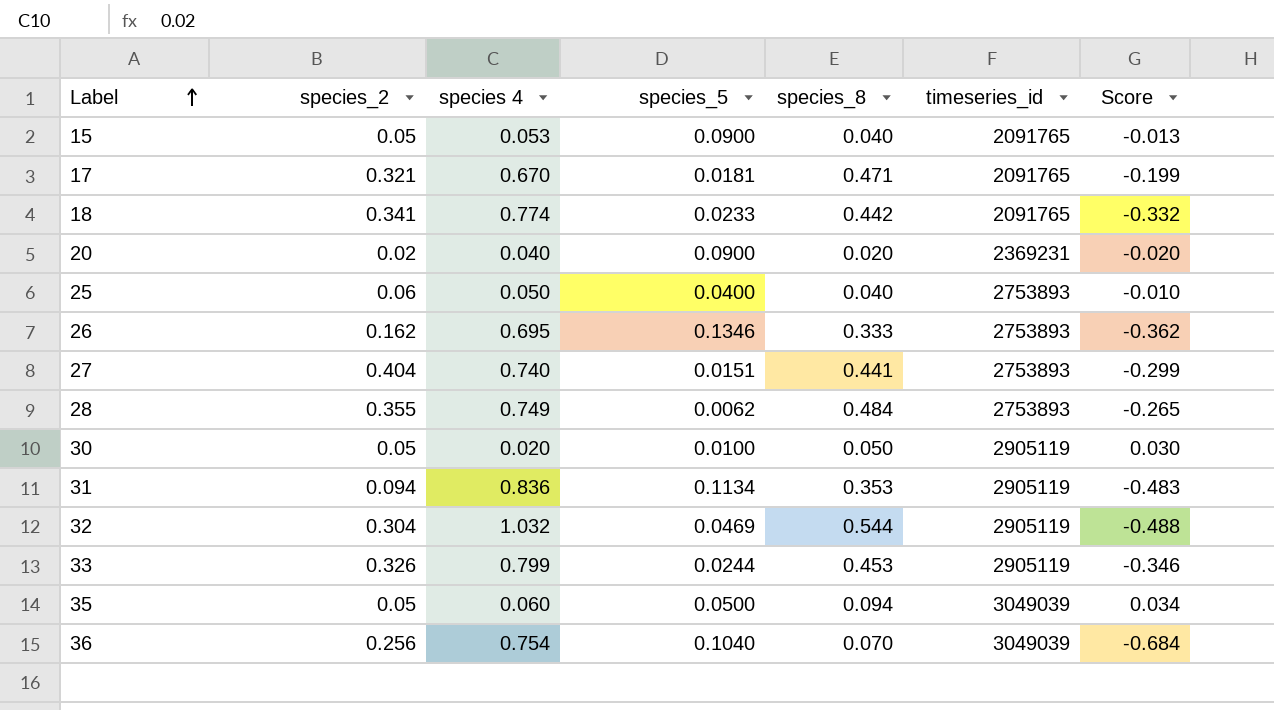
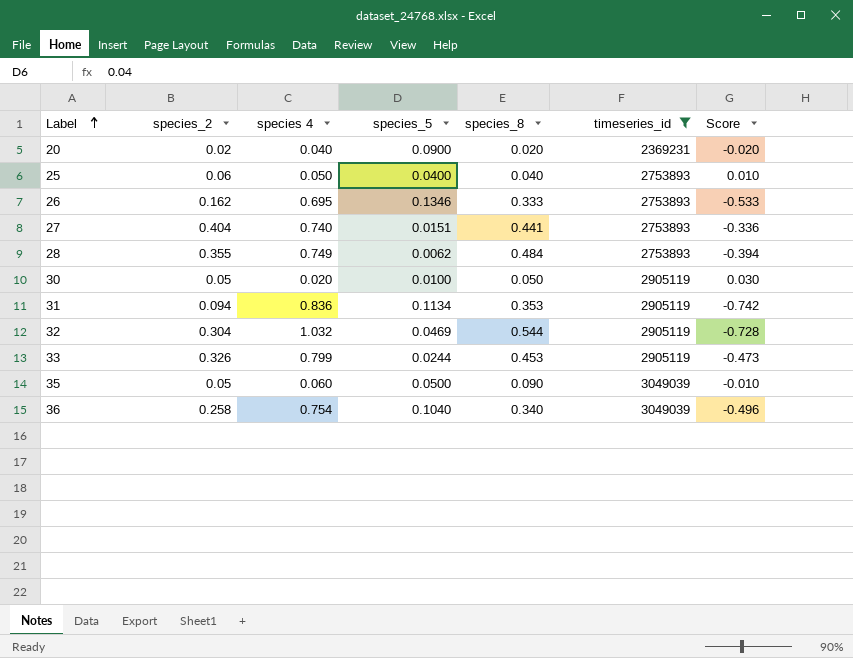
filter: none -> timeseries_id != 2091765
column Score | formula: [species_8] - [species 4] -> [species_2] - [species 4]
35 | species_8: 0.094 -> 0.090
36 | species_2: 0.256 -> 0.258
36 | species_8: 0.070 -> 0.340

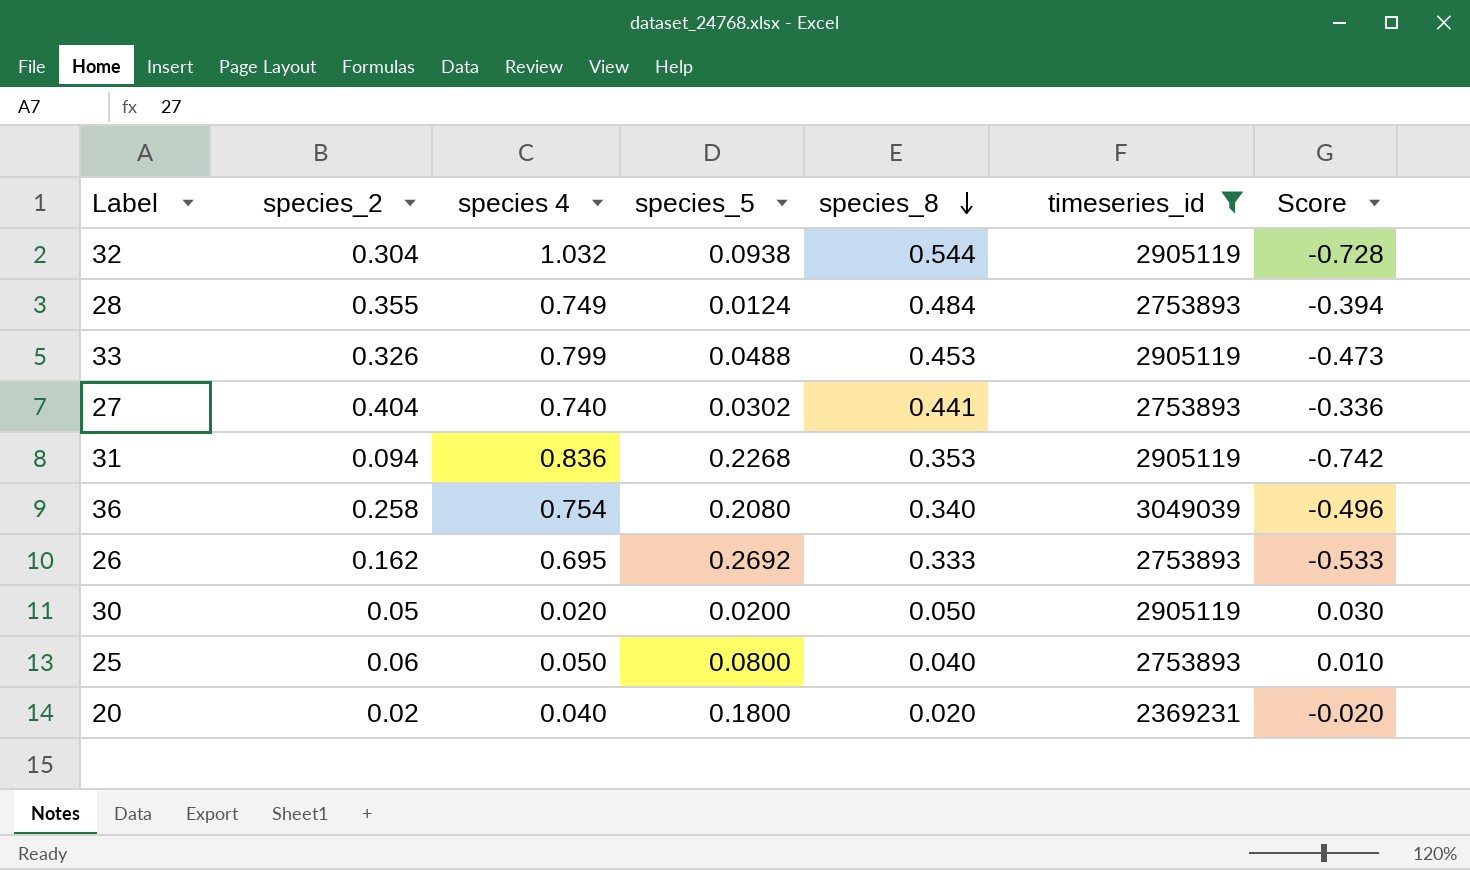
row order: Label ascending -> species_8 descending
row 35: 0.05 | 0.060 | 0.0500 | 0.090 | 3049039 | -0.010 -> none
32 | species_5: 0.0469 -> 0.0938
28 | species_5: 0.0062 -> 0.0124
33 | species_5: 0.0244 -> 0.0488
27 | species_5: 0.0151 -> 0.0302
31 | species_5: 0.1134 -> 0.2268
36 | species_5: 0.1040 -> 0.2080
26 | species_5: 0.1346 -> 0.2692
30 | species_5: 0.0100 -> 0.0200
25 | species_5: 0.0400 -> 0.0800
20 | species_5: 0.0900 -> 0.1800

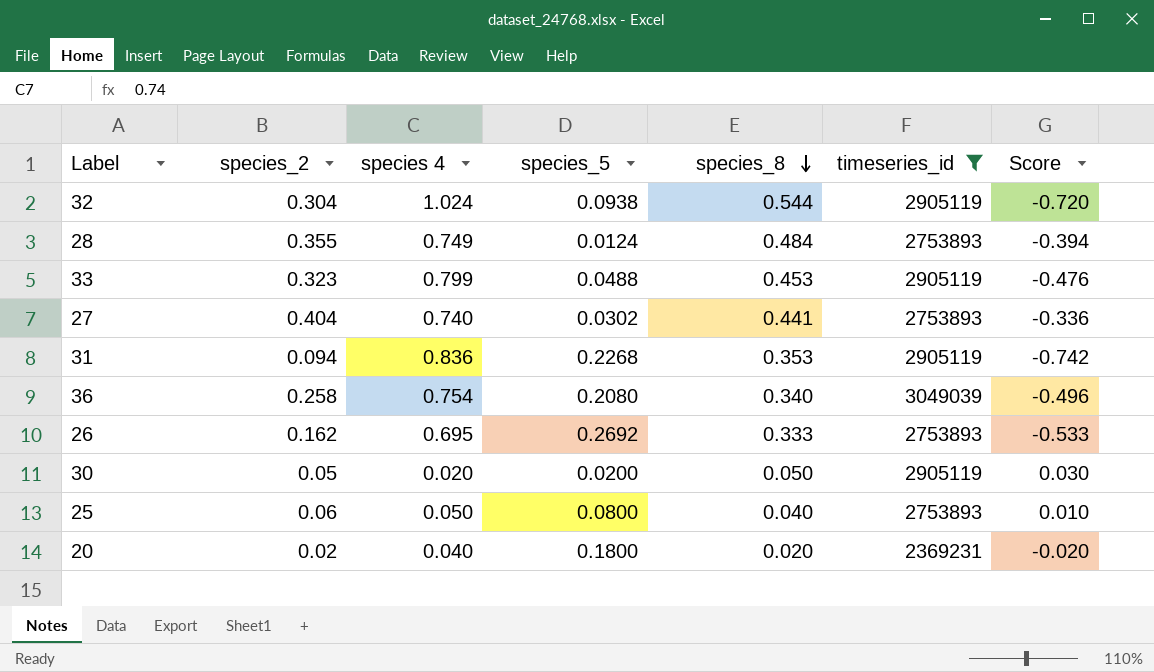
32 | species 4: 1.032 -> 1.024
32 | Score: -0.728 -> -0.720
33 | species_2: 0.326 -> 0.323
33 | Score: -0.473 -> -0.476

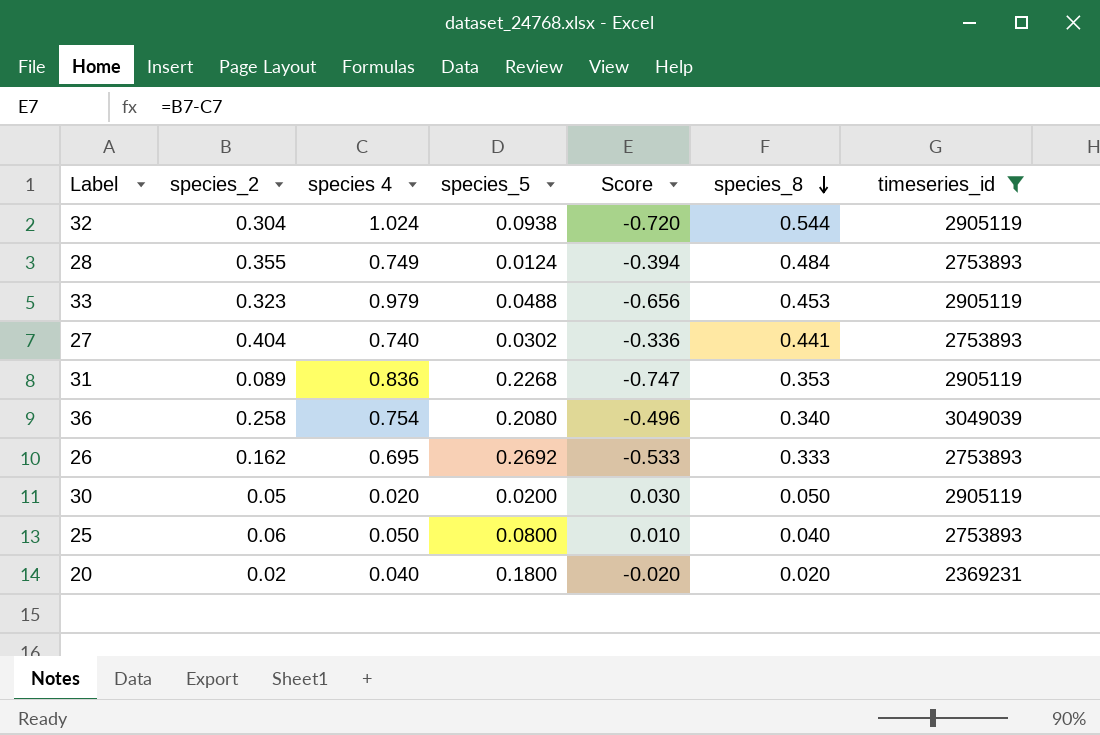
column Score | position: 7 -> 5
33 | species 4: 0.799 -> 0.979
33 | Score: -0.476 -> -0.656
31 | species_2: 0.094 -> 0.089
31 | Score: -0.742 -> -0.747

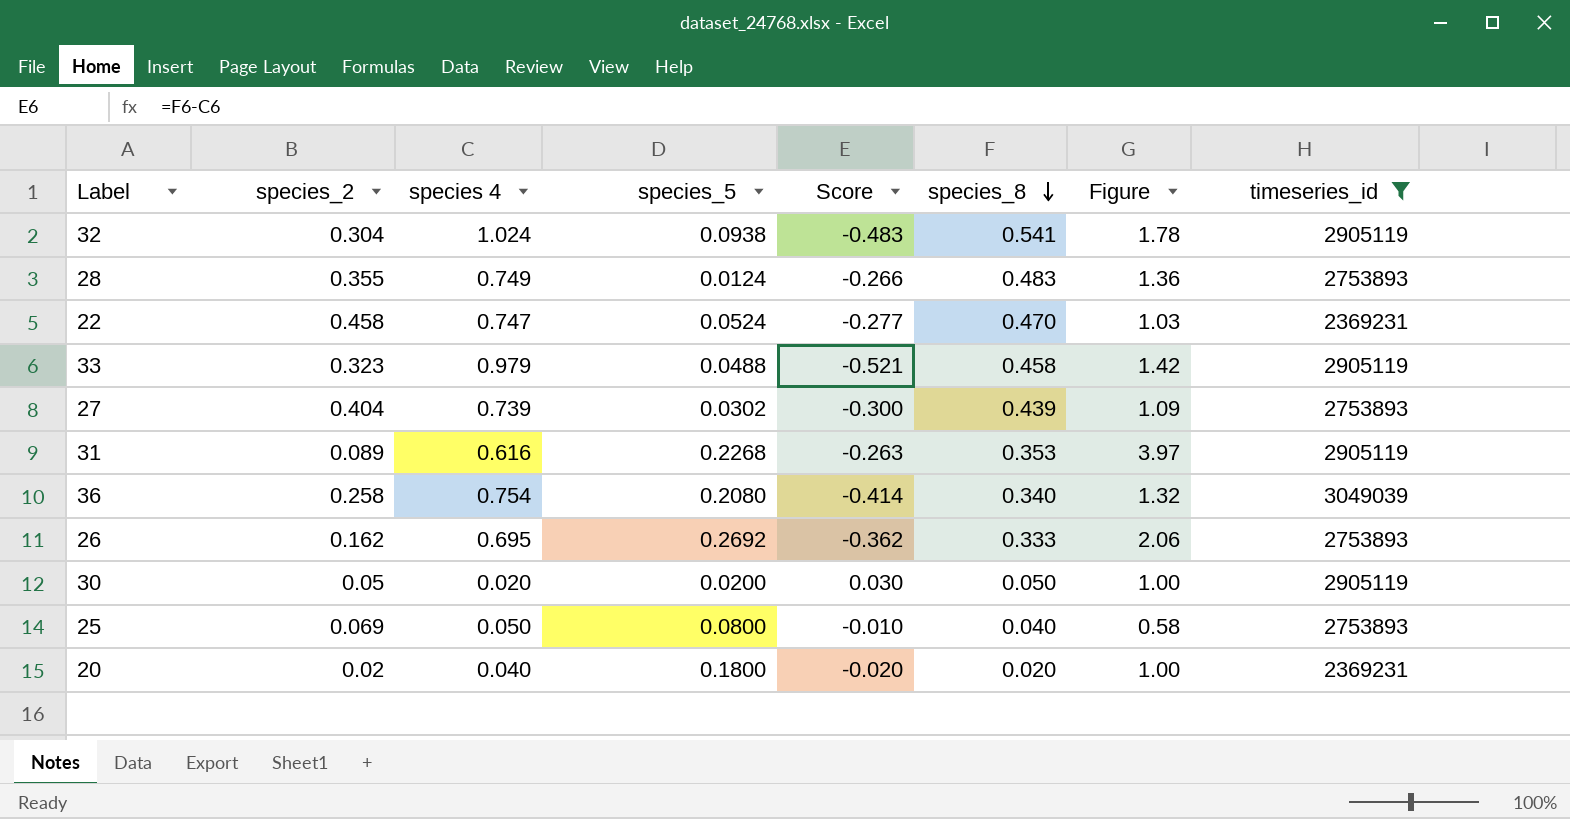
column Score | formula: [species_2] - [species 4] -> [species_8] - [species 4]
column Figure | formula: none -> [species_8] / [species_2]
32 | species_8: 0.544 -> 0.541
28 | species_8: 0.484 -> 0.483
row 22: none -> 0.458 | 0.747 | 0.0524 | -0.277 | 0.470 | 1.03 | 2369231
33 | species_8: 0.453 -> 0.458
27 | species 4: 0.740 -> 0.739
27 | species_8: 0.441 -> 0.439
31 | species 4: 0.836 -> 0.616
25 | species_2: 0.06 -> 0.069

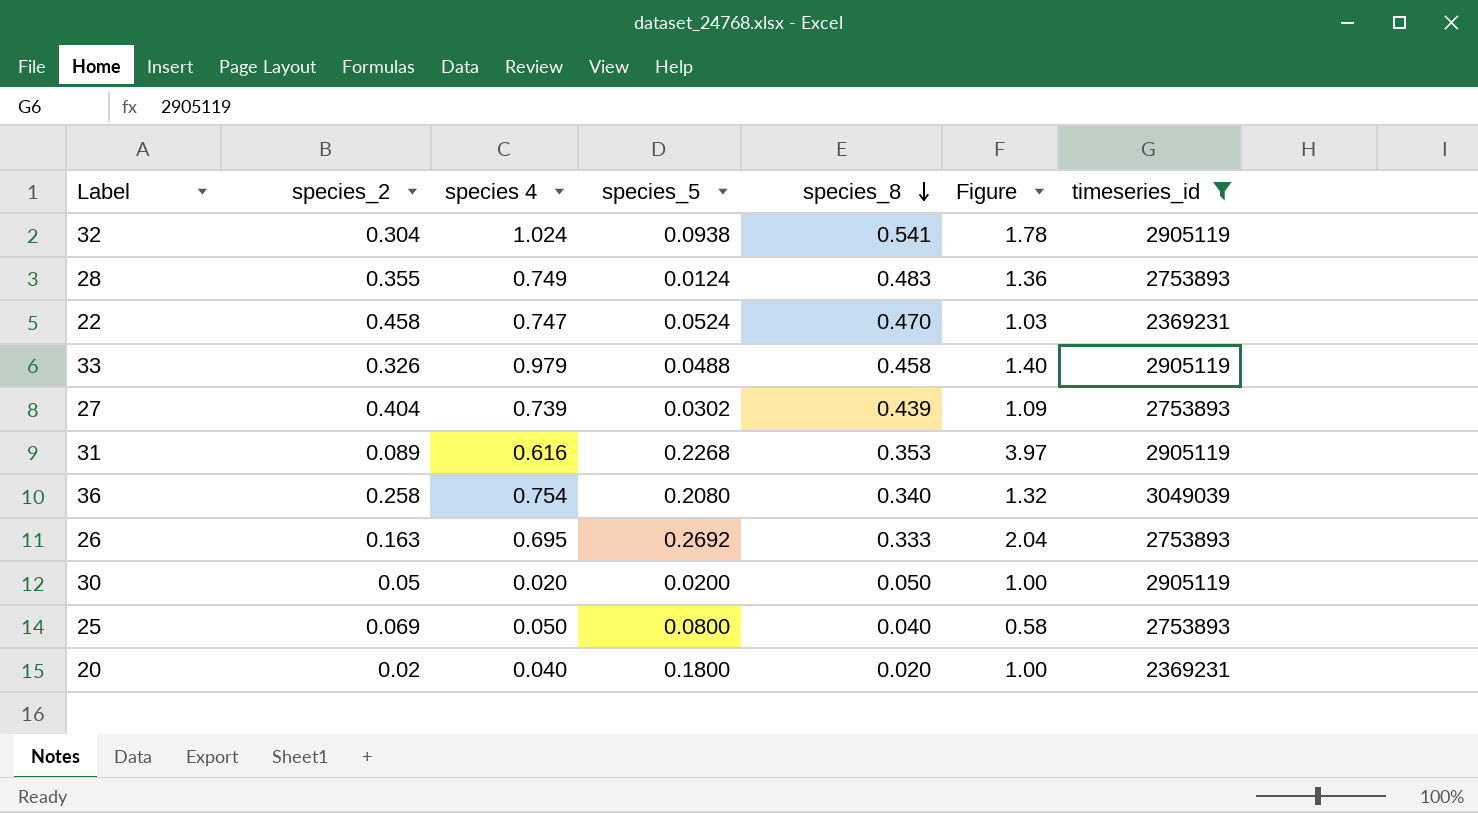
column Score | formula: [species_8] - [species 4] -> none
33 | species_2: 0.323 -> 0.326
33 | Figure: 1.42 -> 1.40
26 | species_2: 0.162 -> 0.163
26 | Figure: 2.06 -> 2.04

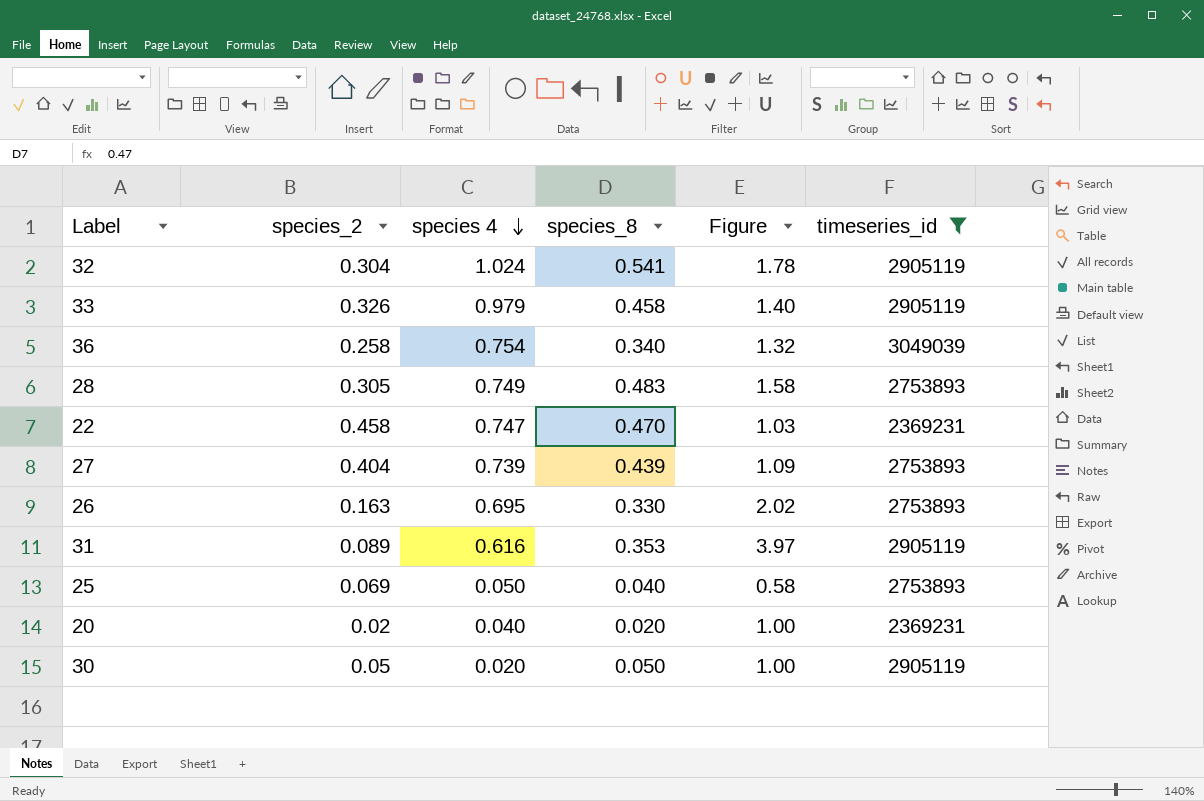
row order: species_8 descending -> species 4 descending
column species_5 | position: 4 -> none
28 | species_2: 0.355 -> 0.305
28 | Figure: 1.36 -> 1.58
26 | species_8: 0.333 -> 0.330
26 | Figure: 2.04 -> 2.02

